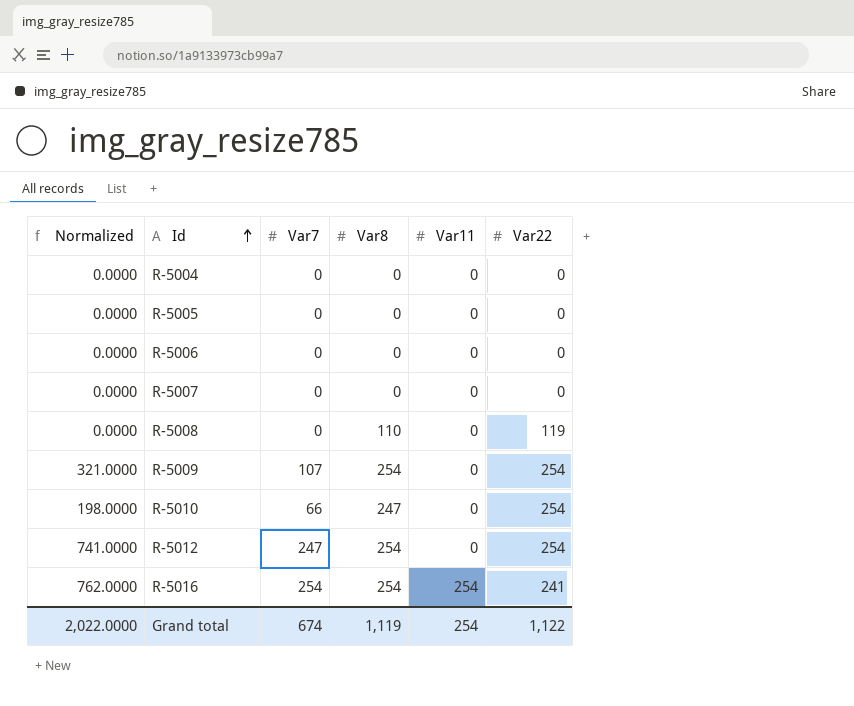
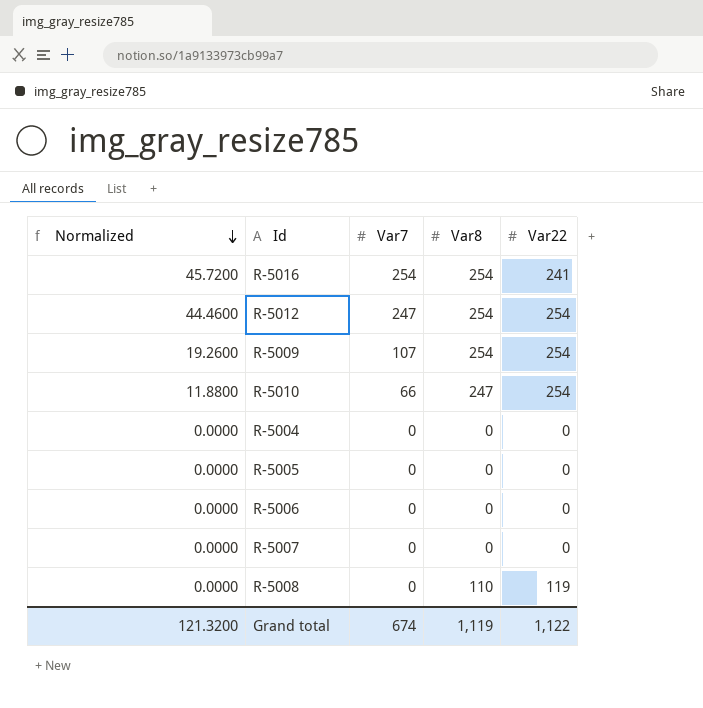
row order: Id ascending -> Normalized descending
column Var11 | position: 5 -> none
column Normalized | formula: [Var7] * 3 -> [Var7] * 0.18
Grand total | Normalized: 2,022.0000 -> 121.3200

